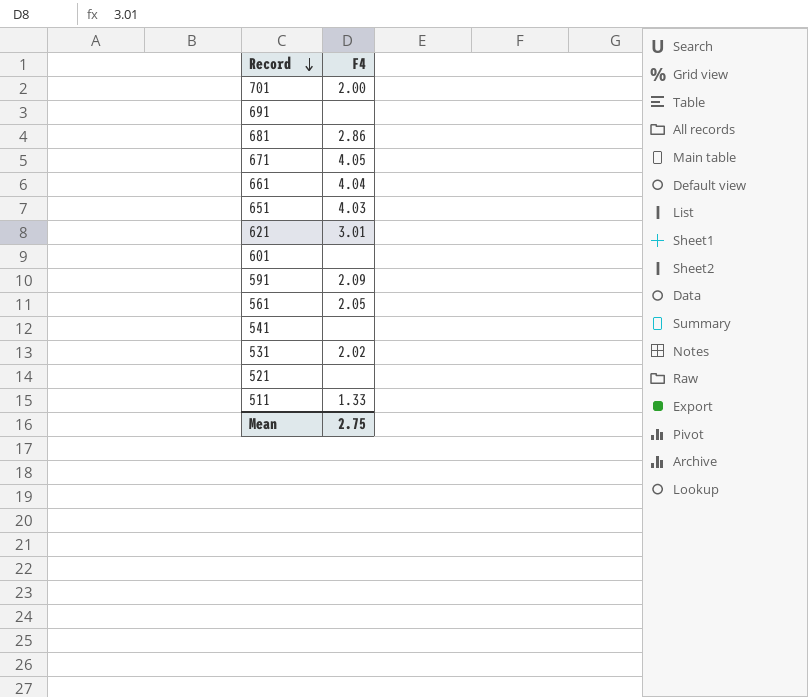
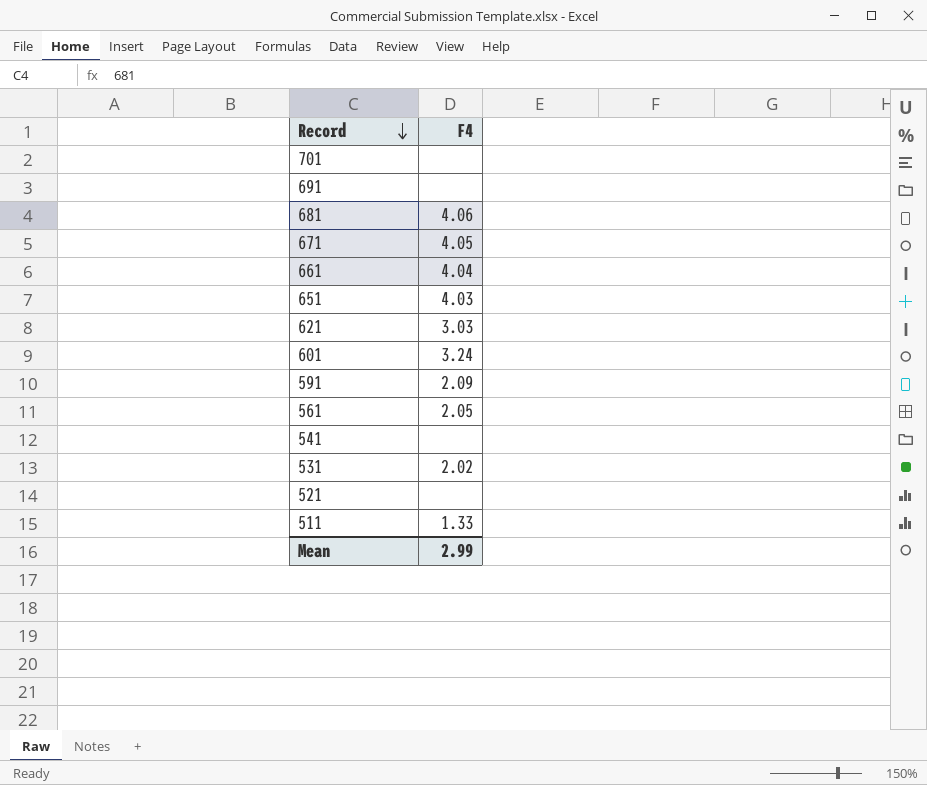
701 | F4: 2.00 -> none
681 | F4: 2.86 -> 4.06
621 | F4: 3.01 -> 3.03
601 | F4: none -> 3.24
Mean | F4: 2.75 -> 2.99

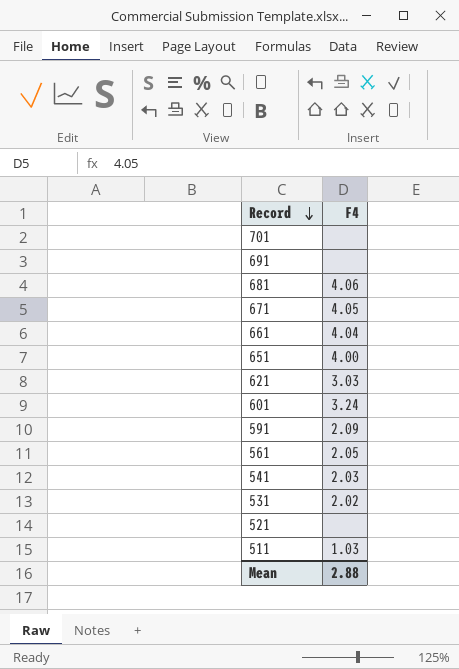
651 | F4: 4.03 -> 4.00
541 | F4: none -> 2.03
511 | F4: 1.33 -> 1.03
Mean | F4: 2.99 -> 2.88

